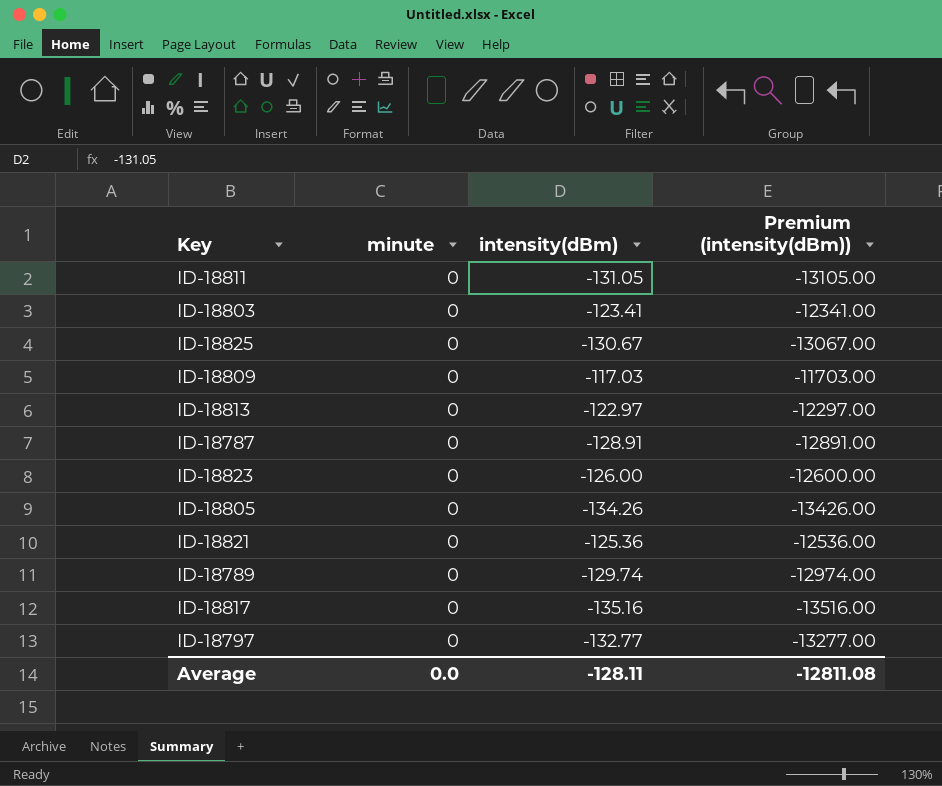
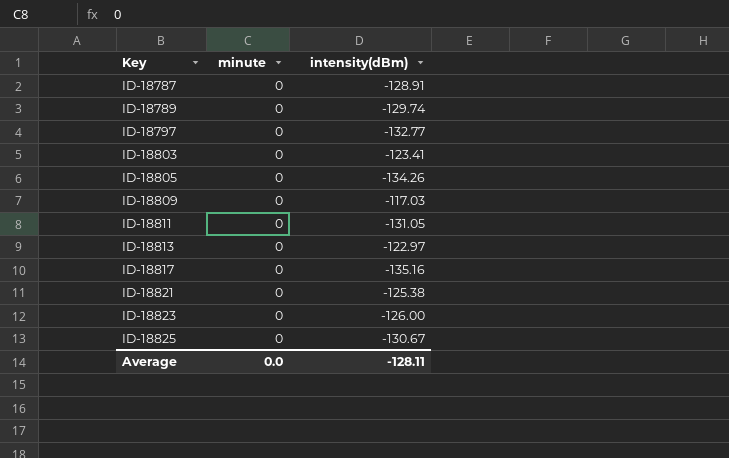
row order: none -> Key ascending
column Premium (intensity(dBm)) | formula: [intensity(dBm)] * 100 -> none
ID-18821 | intensity(dBm): -125.36 -> -125.38

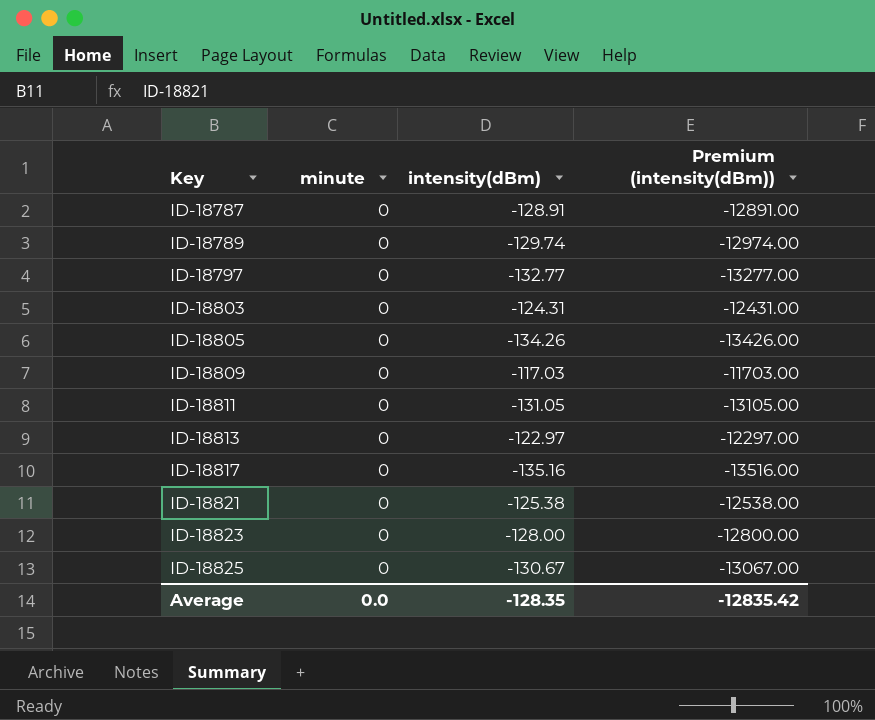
column Premium (intensity(dBm)) | formula: none -> [intensity(dBm)] * 100
ID-18803 | intensity(dBm): -123.41 -> -124.31
ID-18823 | intensity(dBm): -126.00 -> -128.00
Average | intensity(dBm): -128.11 -> -128.35

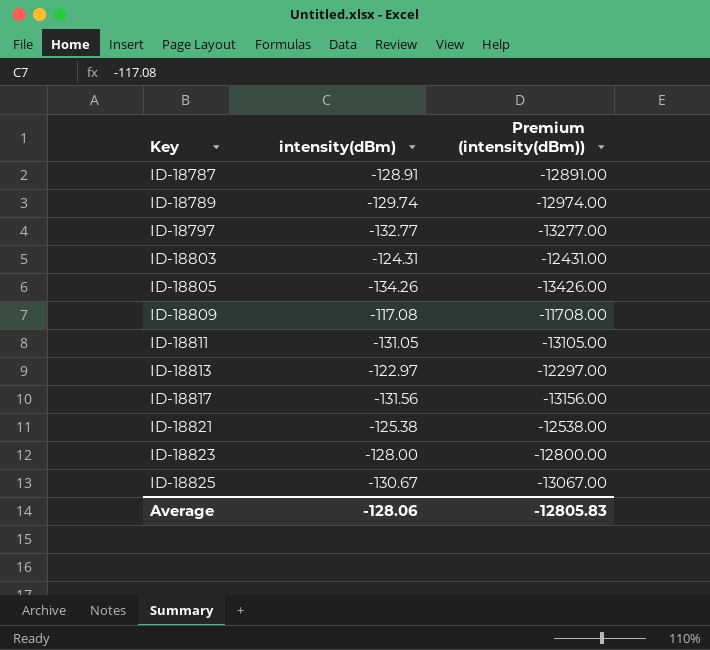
column minute | position: 2 -> none
ID-18809 | intensity(dBm): -117.03 -> -117.08
ID-18809 | Premium (intensity(dBm)): -11703.00 -> -11708.00
ID-18817 | intensity(dBm): -135.16 -> -131.56
ID-18817 | Premium (intensity(dBm)): -13516.00 -> -13156.00
Average | intensity(dBm): -128.35 -> -128.06
Average | Premium (intensity(dBm)): -12835.42 -> -12805.83

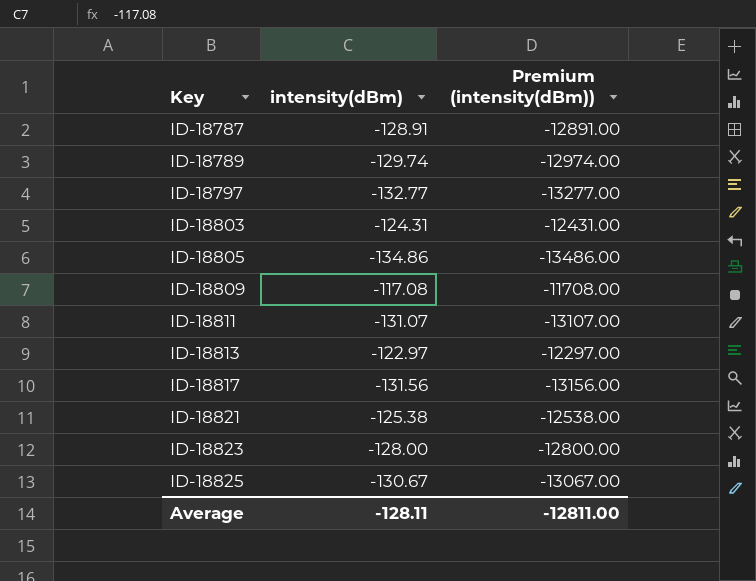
ID-18805 | intensity(dBm): -134.26 -> -134.86
ID-18805 | Premium (intensity(dBm)): -13426.00 -> -13486.00
ID-18811 | intensity(dBm): -131.05 -> -131.07
ID-18811 | Premium (intensity(dBm)): -13105.00 -> -13107.00
Average | intensity(dBm): -128.06 -> -128.11
Average | Premium (intensity(dBm)): -12805.83 -> -12811.00

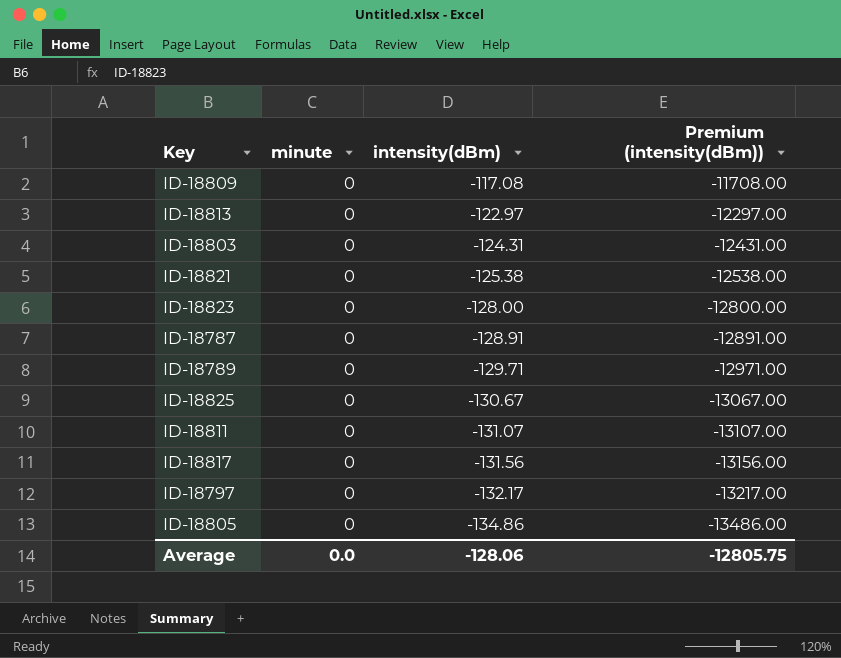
row order: Key ascending -> intensity(dBm) descending
column minute | position: none -> 2
ID-18789 | intensity(dBm): -129.74 -> -129.71
ID-18789 | Premium (intensity(dBm)): -12974.00 -> -12971.00
ID-18797 | intensity(dBm): -132.77 -> -132.17
ID-18797 | Premium (intensity(dBm)): -13277.00 -> -13217.00
Average | intensity(dBm): -128.11 -> -128.06
Average | Premium (intensity(dBm)): -12811.00 -> -12805.75

